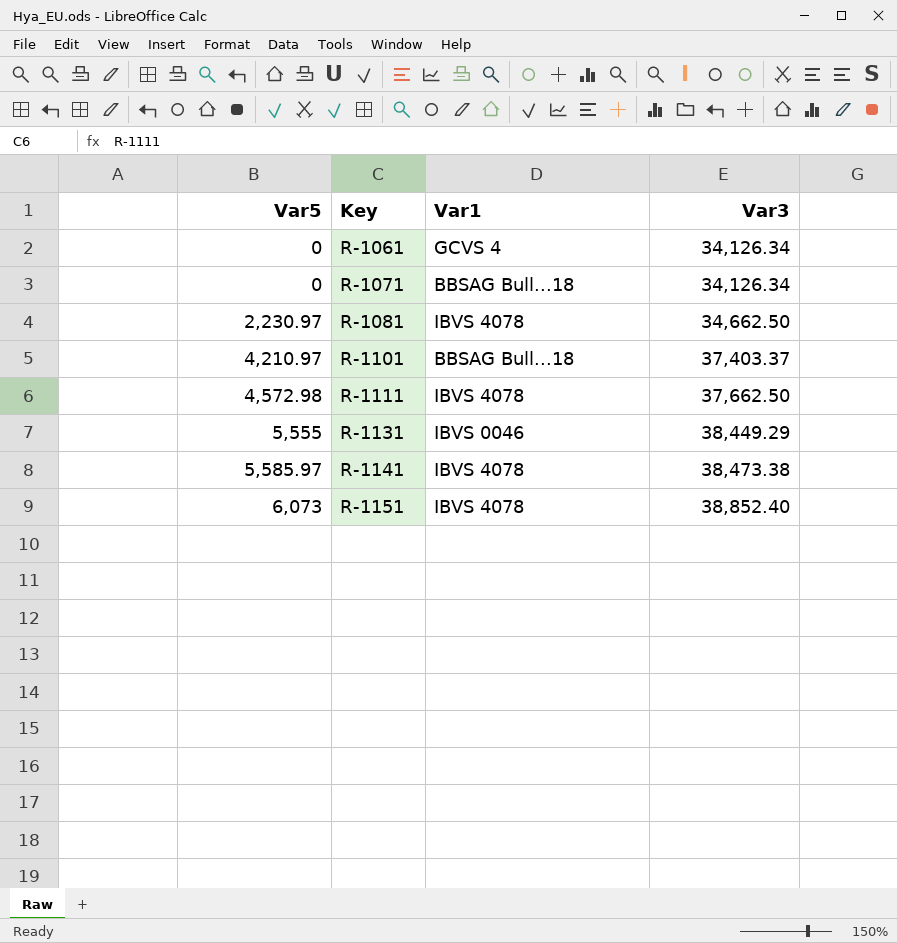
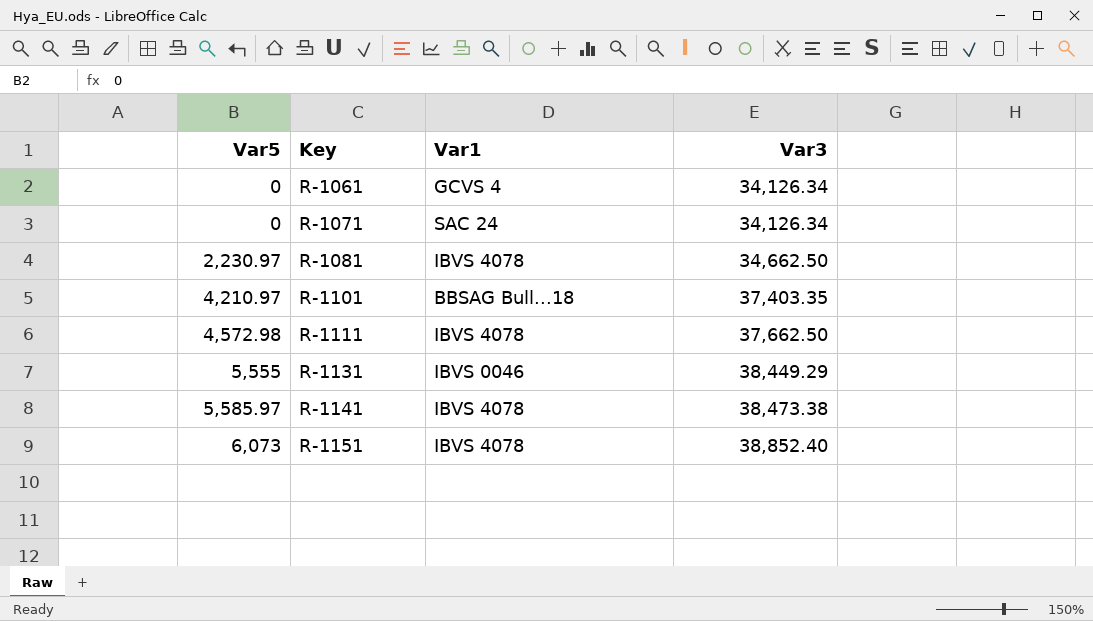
R-1071 | Var1: BBSAG Bull...18 -> SAC 24
R-1101 | Var3: 37,403.37 -> 37,403.35

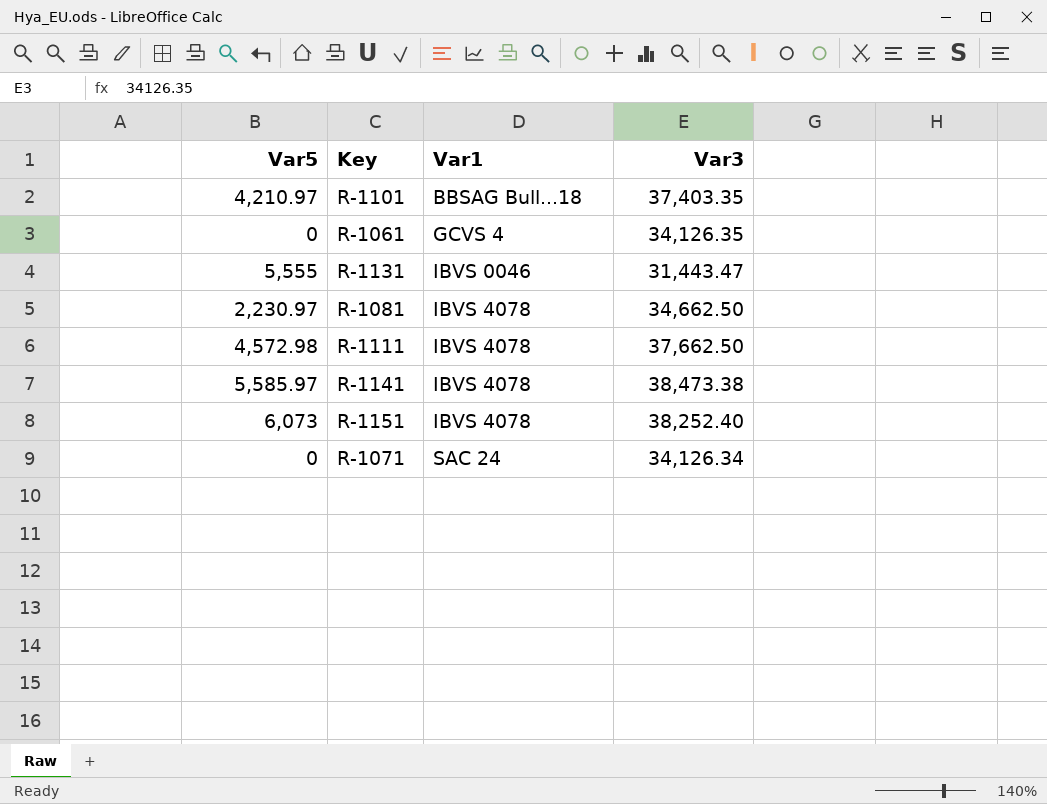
row order: Var5 ascending -> Var1 ascending
R-1061 | Var3: 34,126.34 -> 34,126.35
R-1131 | Var3: 38,449.29 -> 31,443.47
R-1151 | Var3: 38,852.40 -> 38,252.40

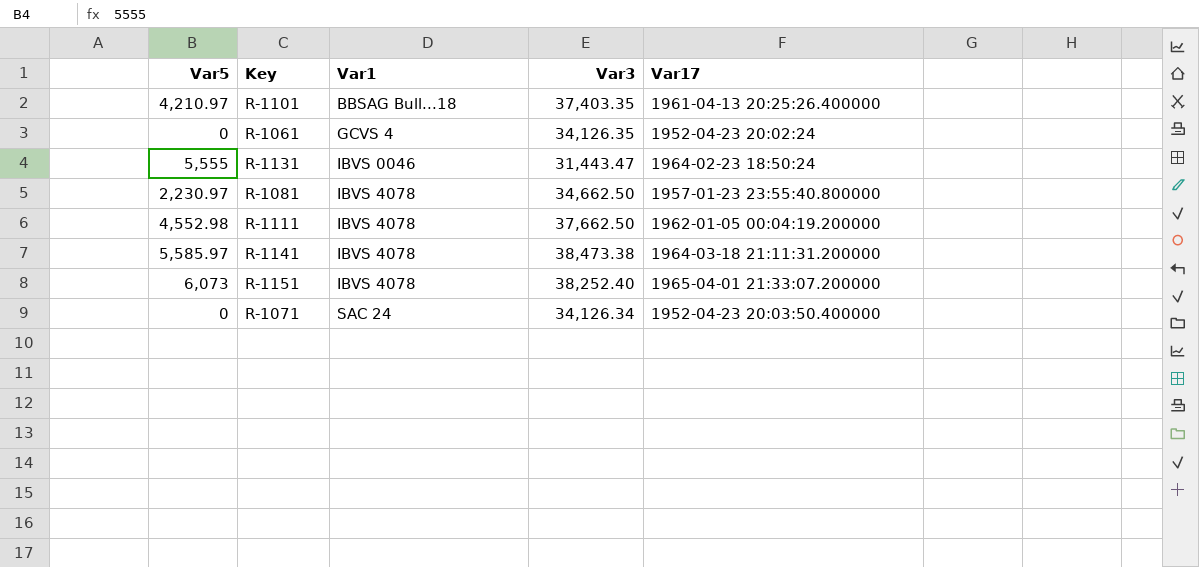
column Var17 | position: none -> 5
R-1111 | Var5: 4,572.98 -> 4,552.98

